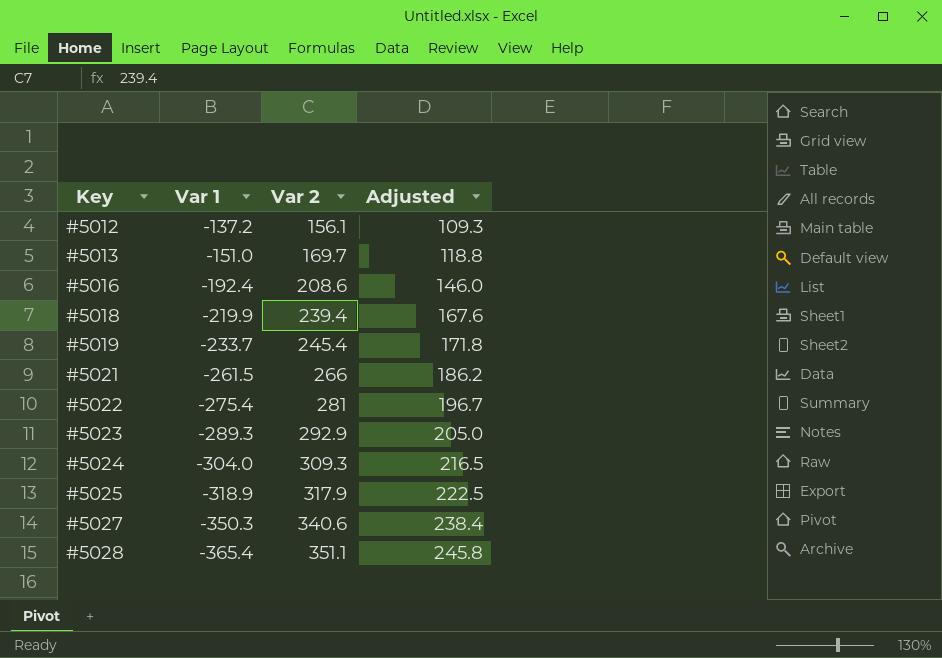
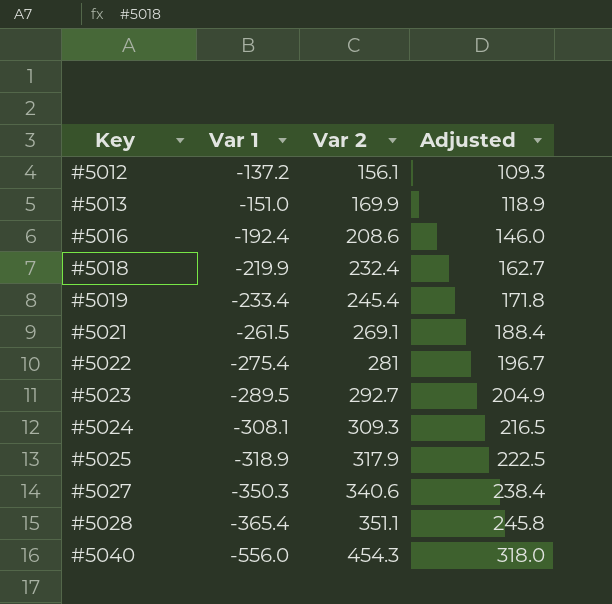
#5013 | Var 2: 169.7 -> 169.9
#5013 | Adjusted: 118.8 -> 118.9
#5018 | Var 2: 239.4 -> 232.4
#5018 | Adjusted: 167.6 -> 162.7
#5019 | Var 1: -233.7 -> -233.4
#5021 | Var 2: 266 -> 269.1
#5021 | Adjusted: 186.2 -> 188.4
#5023 | Var 1: -289.3 -> -289.5
#5023 | Var 2: 292.9 -> 292.7
#5023 | Adjusted: 205.0 -> 204.9
#5024 | Var 1: -304.0 -> -308.1
row #5040: none -> -556.0 | 454.3 | 318.0

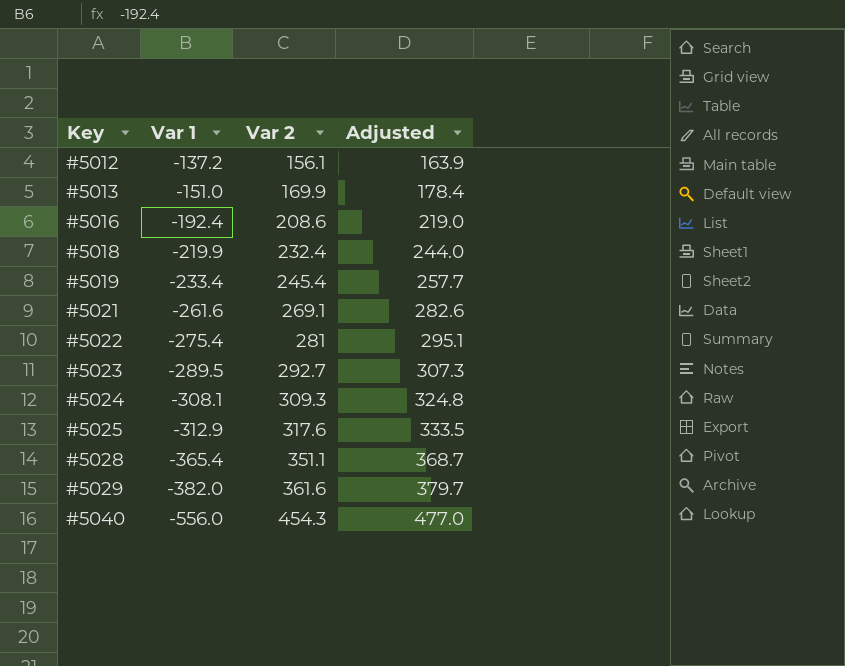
column Adjusted | formula: [Var 2] * 0.7 -> [Var 2] * 1.05
row #5027: -350.3 | 340.6 | 238.4 -> none
#5021 | Var 1: -261.5 -> -261.6
#5025 | Var 1: -318.9 -> -312.9
#5025 | Var 2: 317.9 -> 317.6
row #5029: none -> -382.0 | 361.6 | 379.7

